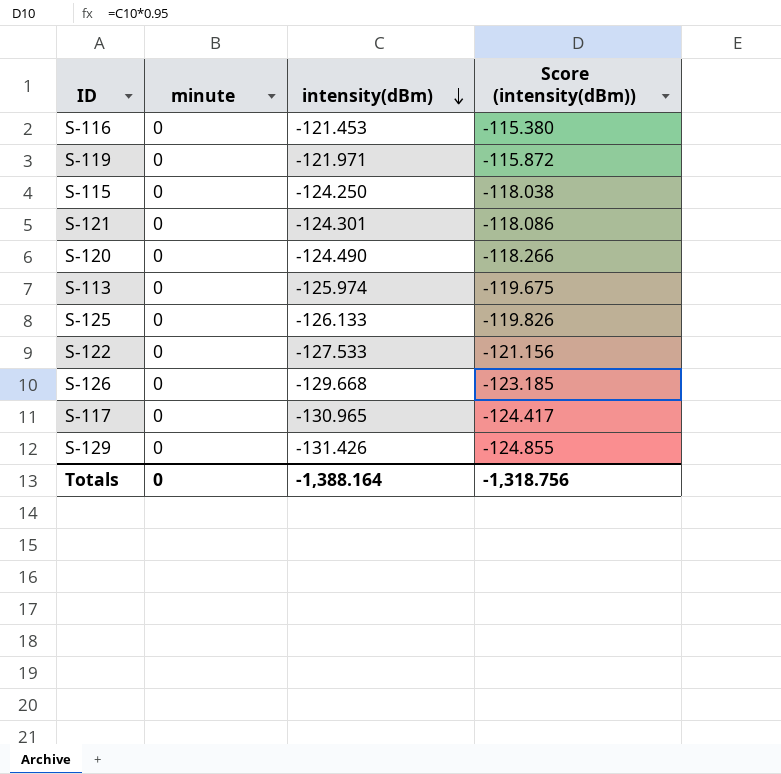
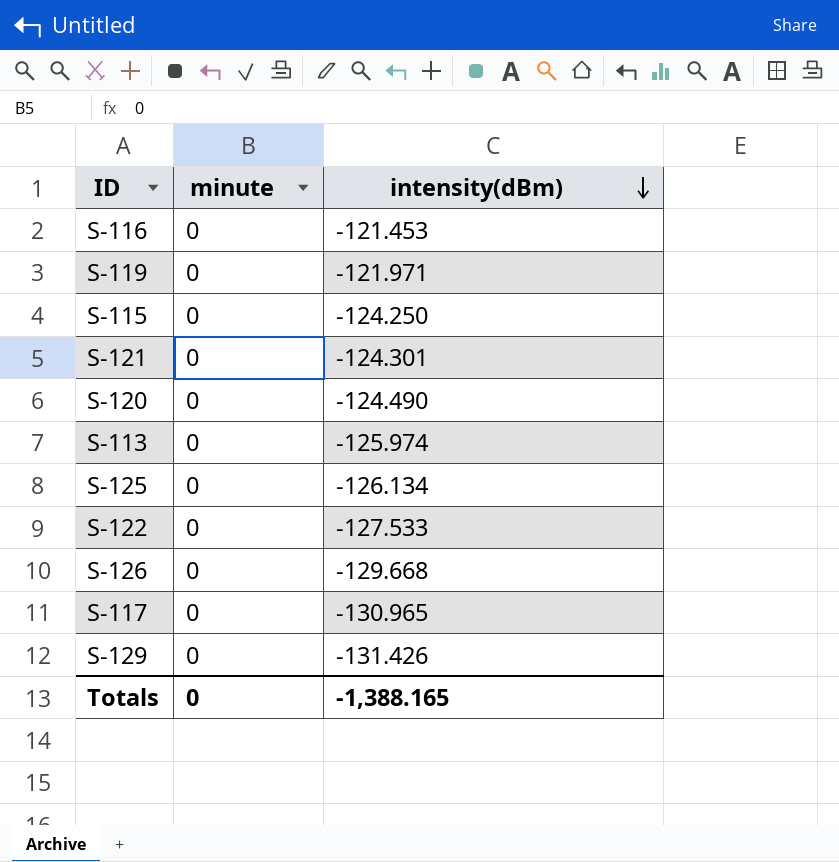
column Score (intensity(dBm)) | formula: [intensity(dBm)] * 0.95 -> none
S-125 | intensity(dBm): -126.133 -> -126.134
Totals | intensity(dBm): -1,388.164 -> -1,388.165

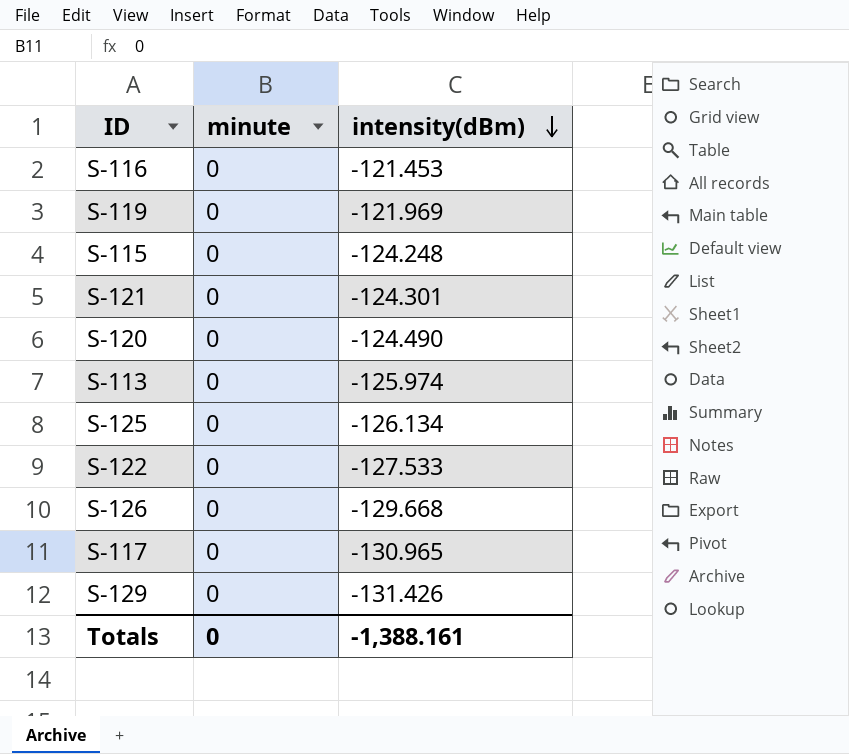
S-119 | intensity(dBm): -121.971 -> -121.969
S-115 | intensity(dBm): -124.250 -> -124.248
Totals | intensity(dBm): -1,388.165 -> -1,388.161

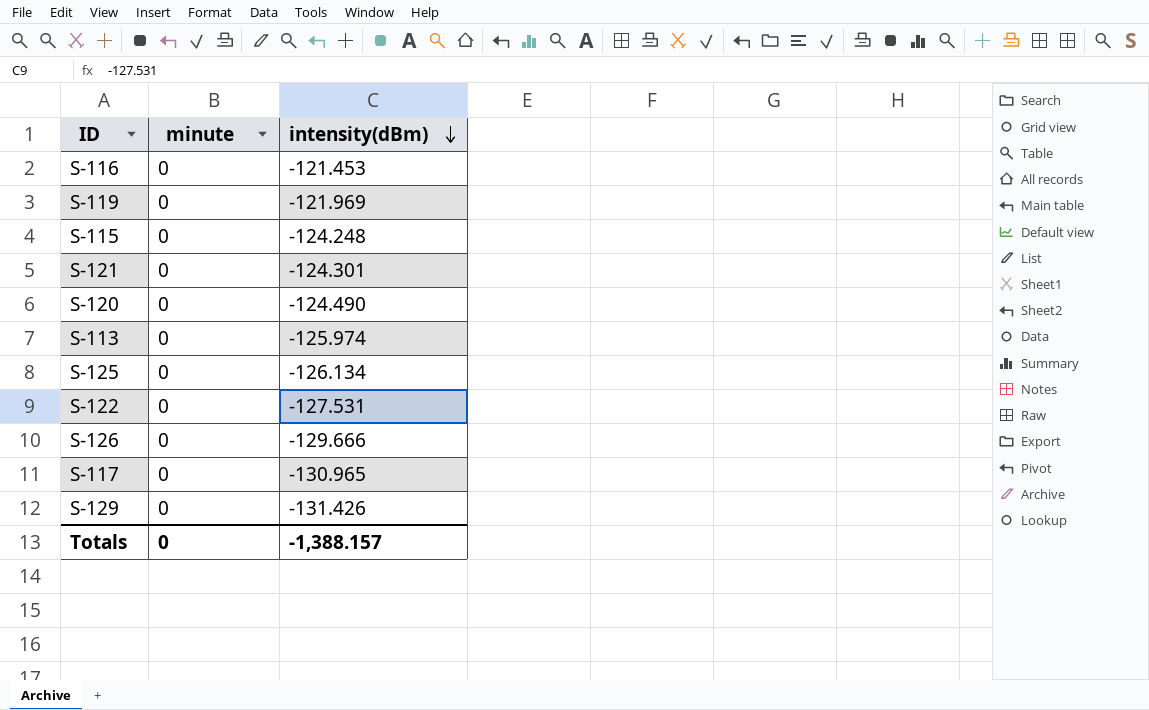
S-122 | intensity(dBm): -127.533 -> -127.531
S-126 | intensity(dBm): -129.668 -> -129.666
Totals | intensity(dBm): -1,388.161 -> -1,388.157

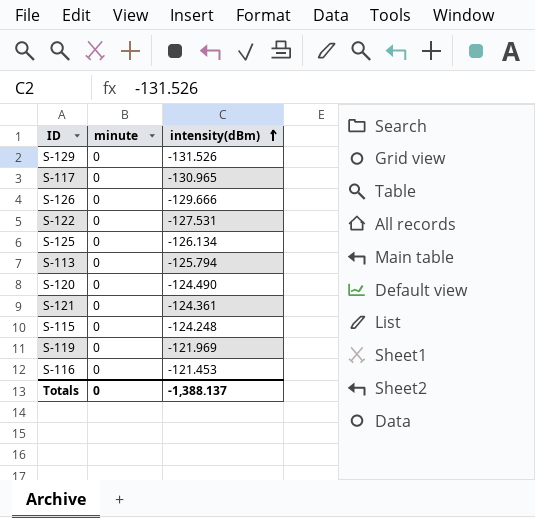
row order: intensity(dBm) descending -> intensity(dBm) ascending
S-129 | intensity(dBm): -131.426 -> -131.526
S-113 | intensity(dBm): -125.974 -> -125.794
S-121 | intensity(dBm): -124.301 -> -124.361
Totals | intensity(dBm): -1,388.157 -> -1,388.137

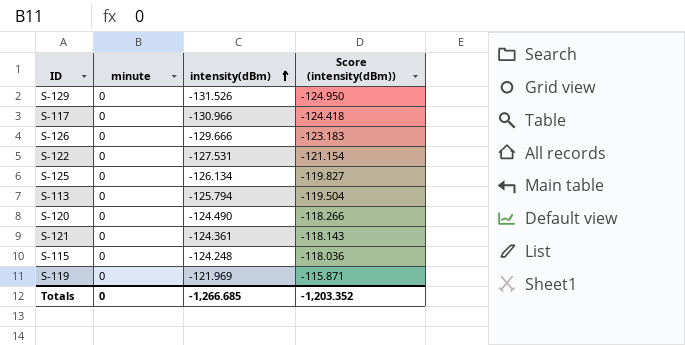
column Score (intensity(dBm)) | formula: none -> [intensity(dBm)] * 0.95
row S-116: 0 | -121.453 -> none
S-117 | intensity(dBm): -130.965 -> -130.966
Totals | intensity(dBm): -1,388.137 -> -1,266.685

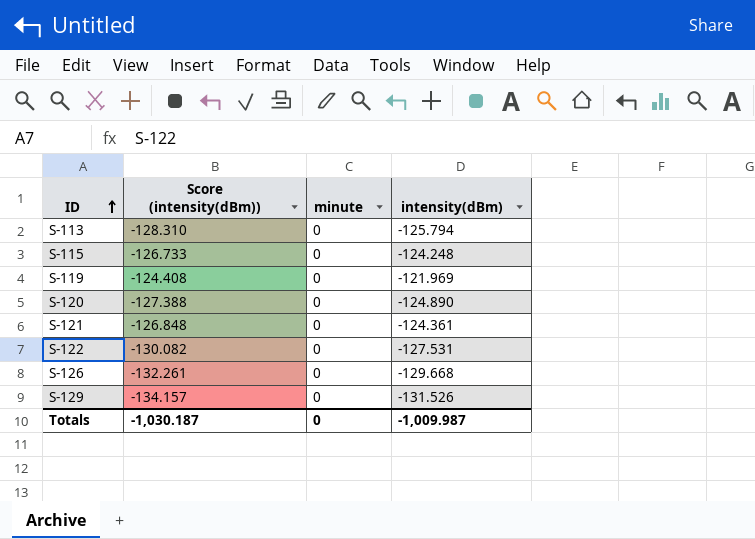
row order: intensity(dBm) ascending -> ID ascending
column Score (intensity(dBm)) | formula: [intensity(dBm)] * 0.95 -> [intensity(dBm)] * 1.02
column Score (intensity(dBm)) | position: 4 -> 2
row S-117: 0 | -130.966 | -124.418 -> none
row S-125: 0 | -126.134 | -119.827 -> none
S-120 | intensity(dBm): -124.490 -> -124.890
S-126 | intensity(dBm): -129.666 -> -129.668
Totals | Score (intensity(dBm)): -1,203.352 -> -1,030.187
Totals | intensity(dBm): -1,266.685 -> -1,009.987

